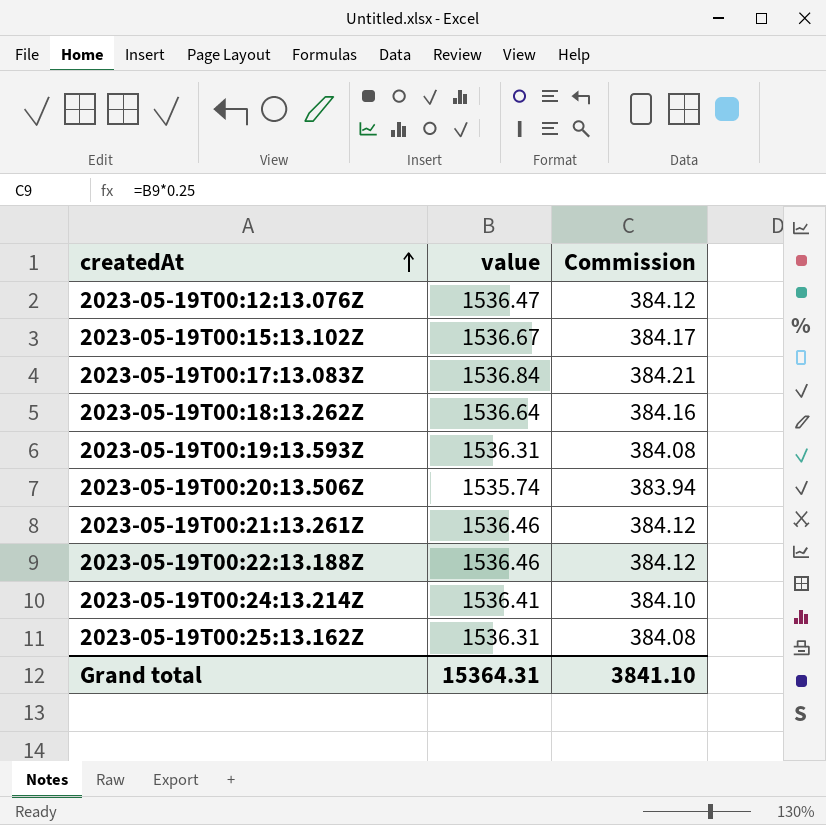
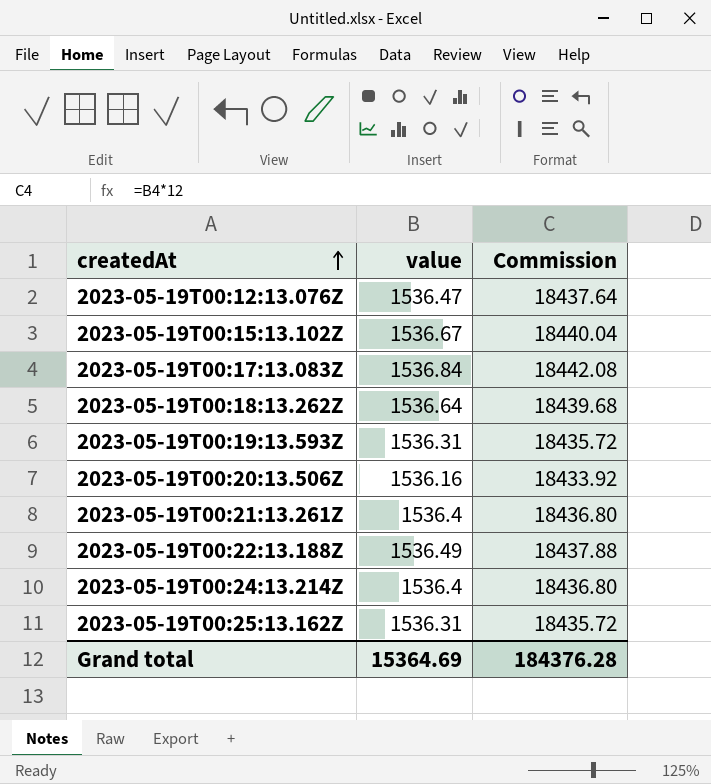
column Commission | formula: [value] * 0.25 -> [value] * 12
2023-05-19T00:20:13.506Z | value: 1535.74 -> 1536.16
2023-05-19T00:21:13.261Z | value: 1536.46 -> 1536.4
2023-05-19T00:22:13.188Z | value: 1536.46 -> 1536.49
2023-05-19T00:24:13.214Z | value: 1536.41 -> 1536.4
Grand total | value: 15364.31 -> 15364.69
Grand total | Commission: 3841.10 -> 184376.28

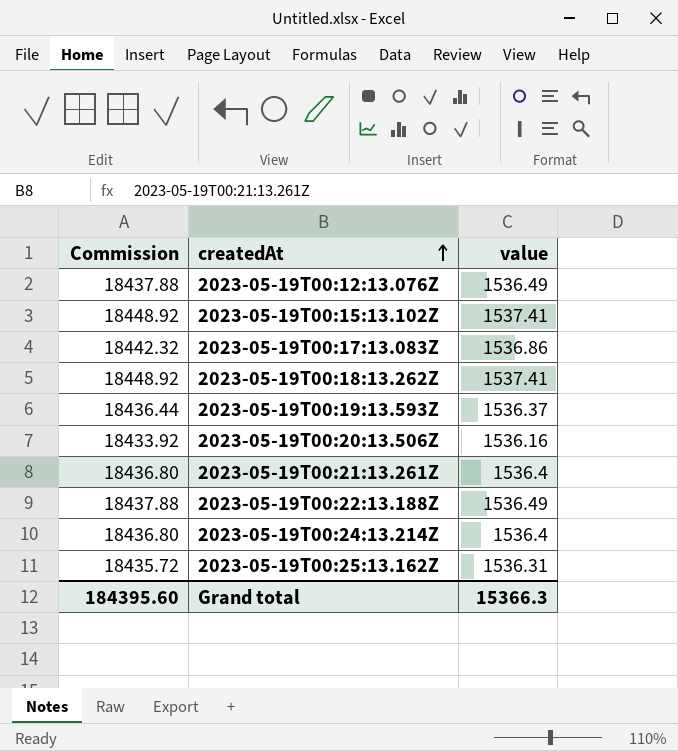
column Commission | position: 3 -> 1
2023-05-19T00:12:13.076Z | Commission: 18437.64 -> 18437.88
2023-05-19T00:12:13.076Z | value: 1536.47 -> 1536.49
2023-05-19T00:15:13.102Z | Commission: 18440.04 -> 18448.92
2023-05-19T00:15:13.102Z | value: 1536.67 -> 1537.41
2023-05-19T00:17:13.083Z | Commission: 18442.08 -> 18442.32
2023-05-19T00:17:13.083Z | value: 1536.84 -> 1536.86
2023-05-19T00:18:13.262Z | Commission: 18439.68 -> 18448.92
2023-05-19T00:18:13.262Z | value: 1536.64 -> 1537.41
2023-05-19T00:19:13.593Z | Commission: 18435.72 -> 18436.44
2023-05-19T00:19:13.593Z | value: 1536.31 -> 1536.37
Grand total | Commission: 184376.28 -> 184395.60
Grand total | value: 15364.69 -> 15366.3

